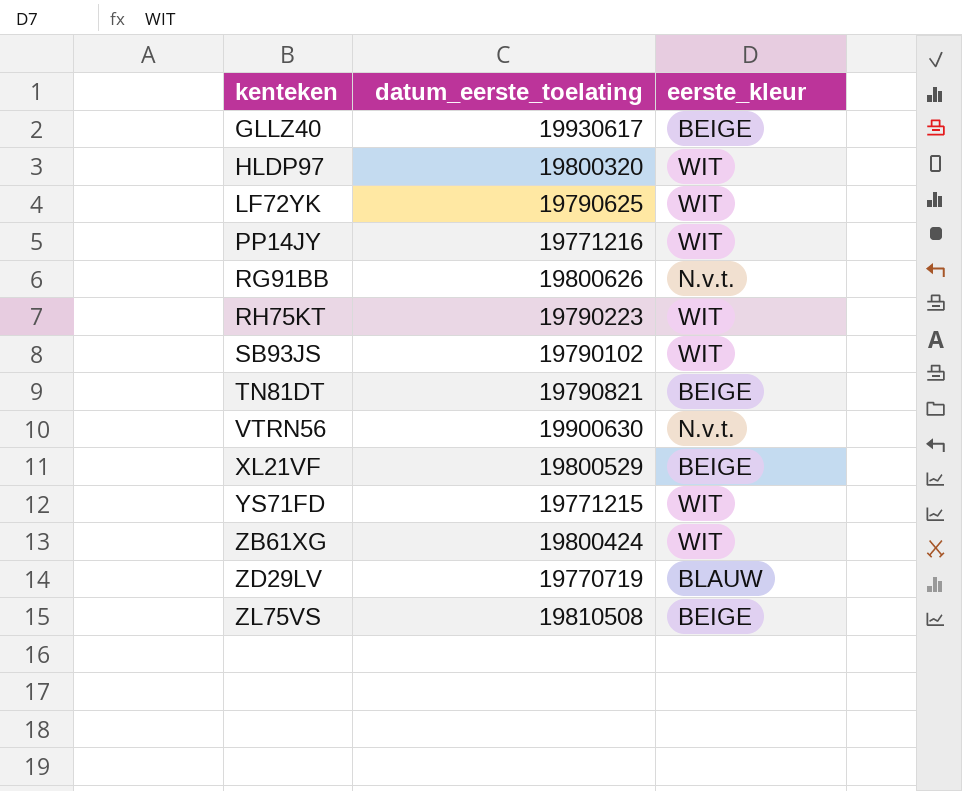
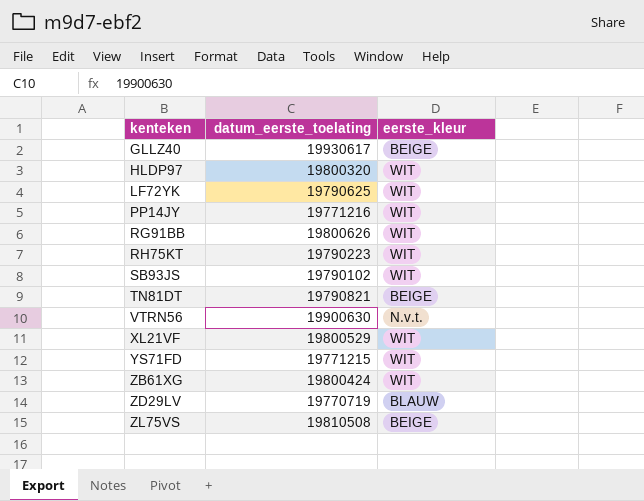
RG91BB | eerste_kleur: N.v.t. -> WIT
XL21VF | eerste_kleur: BEIGE -> WIT

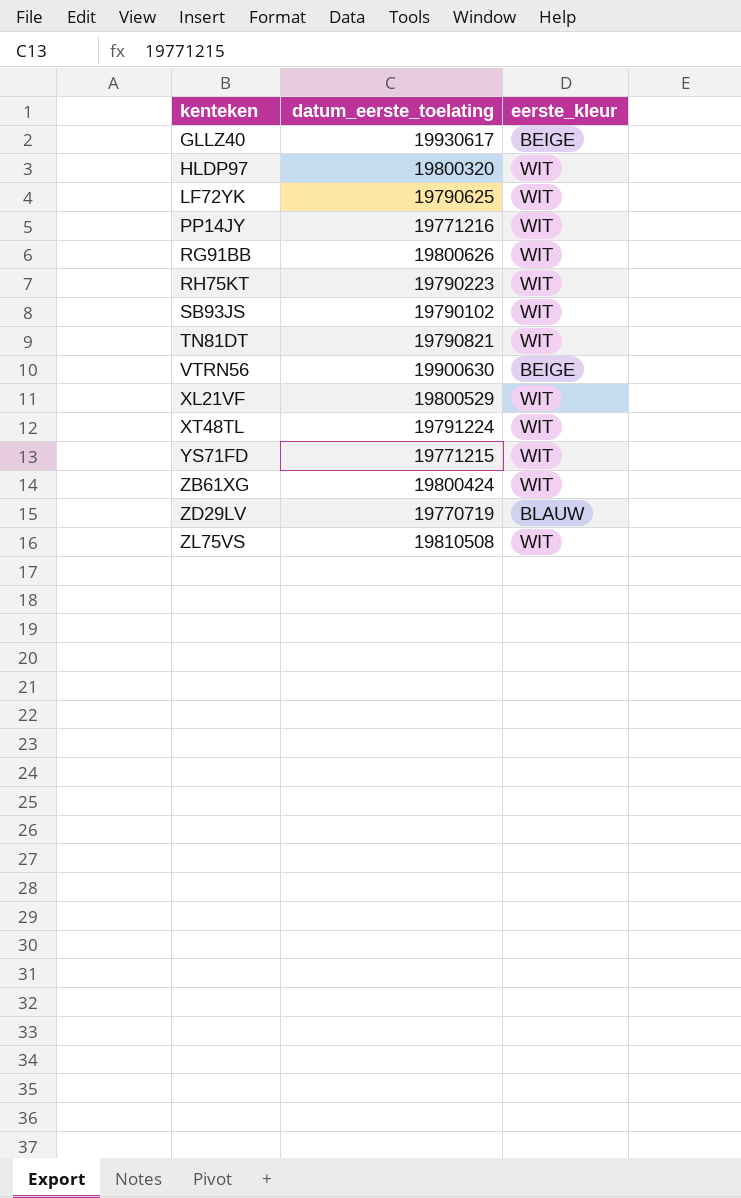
TN81DT | eerste_kleur: BEIGE -> WIT
VTRN56 | eerste_kleur: N.v.t. -> BEIGE
row XT48TL: none -> 19791224 | WIT
ZL75VS | eerste_kleur: BEIGE -> WIT

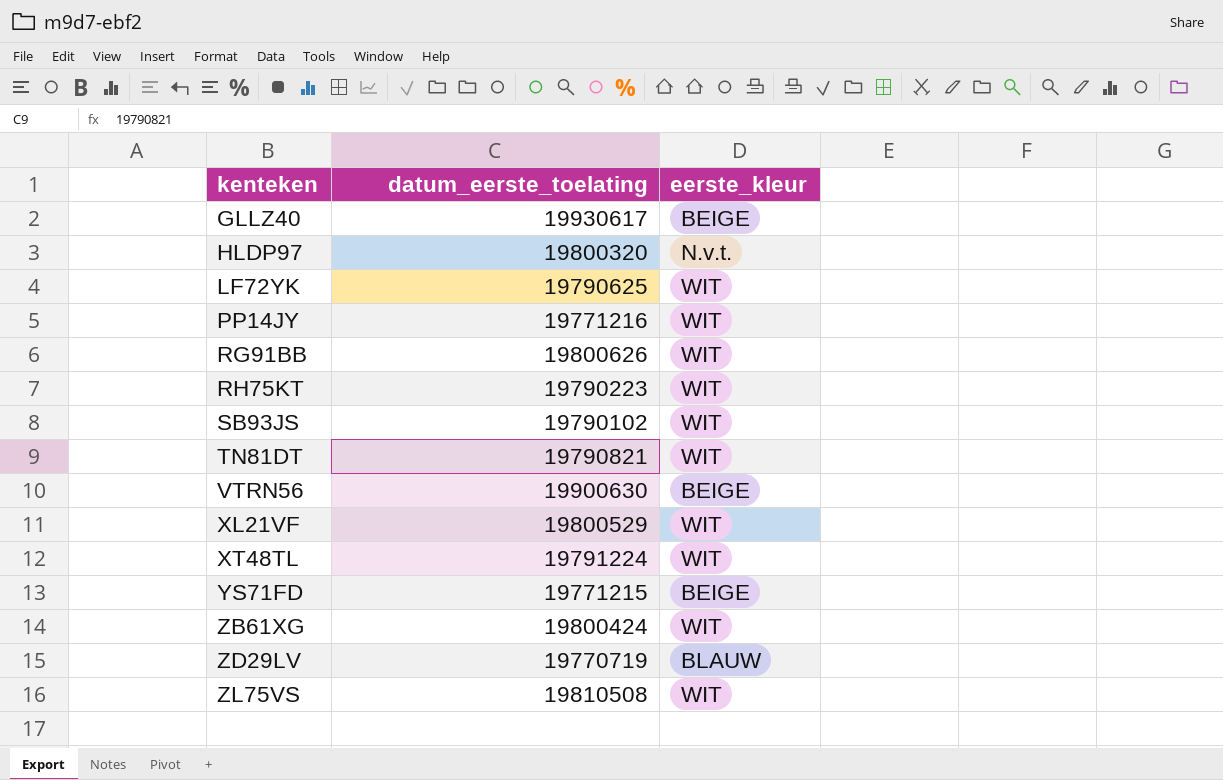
HLDP97 | eerste_kleur: WIT -> N.v.t.
YS71FD | eerste_kleur: WIT -> BEIGE

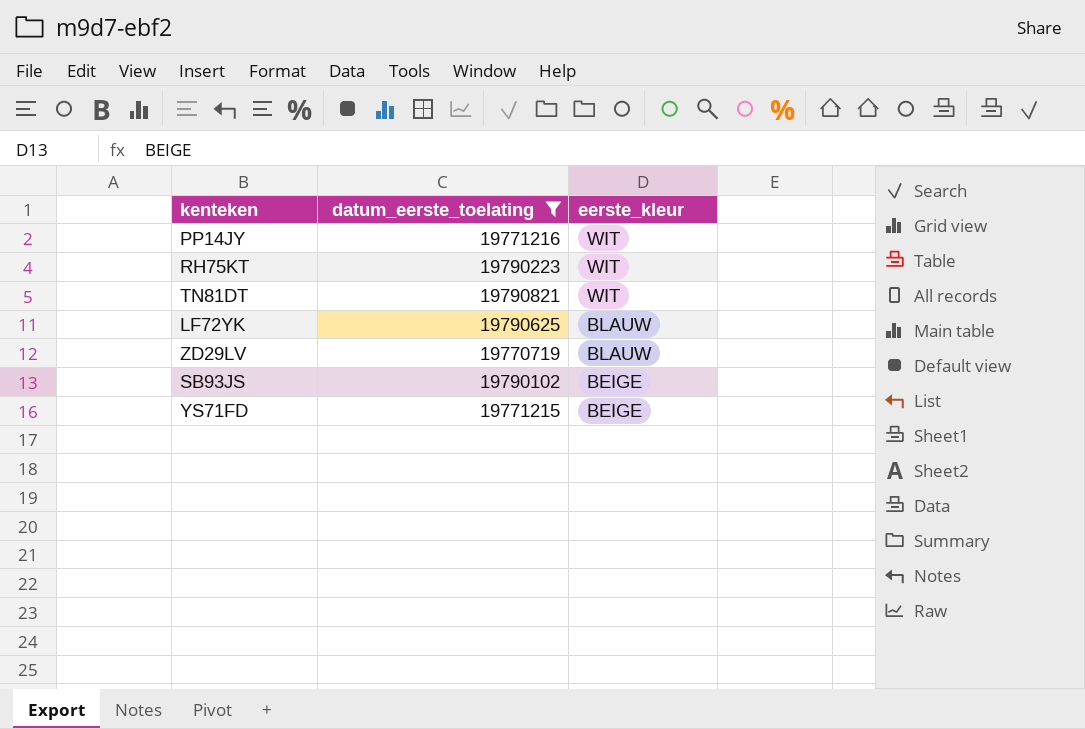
filter: none -> datum_eerste_toelating <= 19790821
row order: kenteken ascending -> eerste_kleur descending
LF72YK | eerste_kleur: WIT -> BLAUW
SB93JS | eerste_kleur: WIT -> BEIGE

